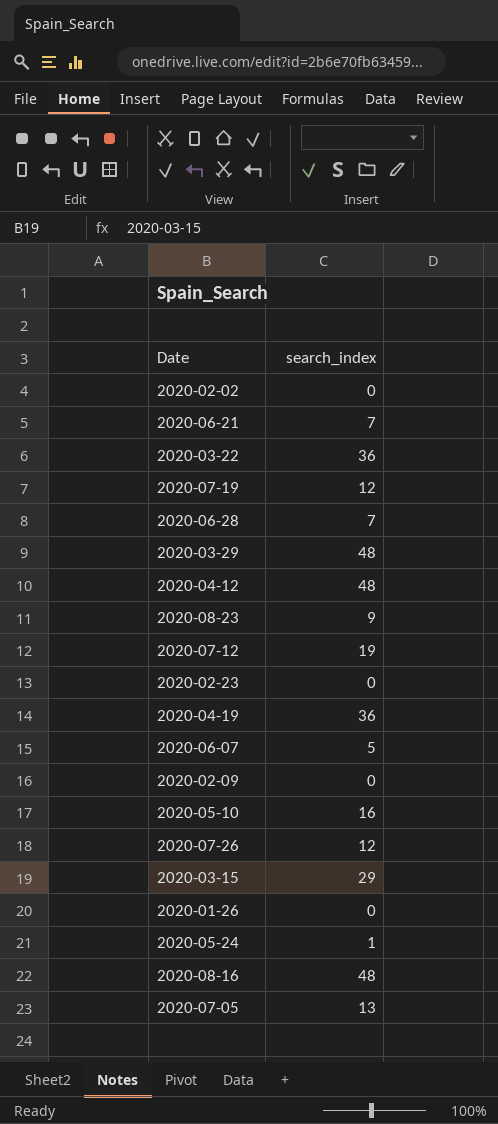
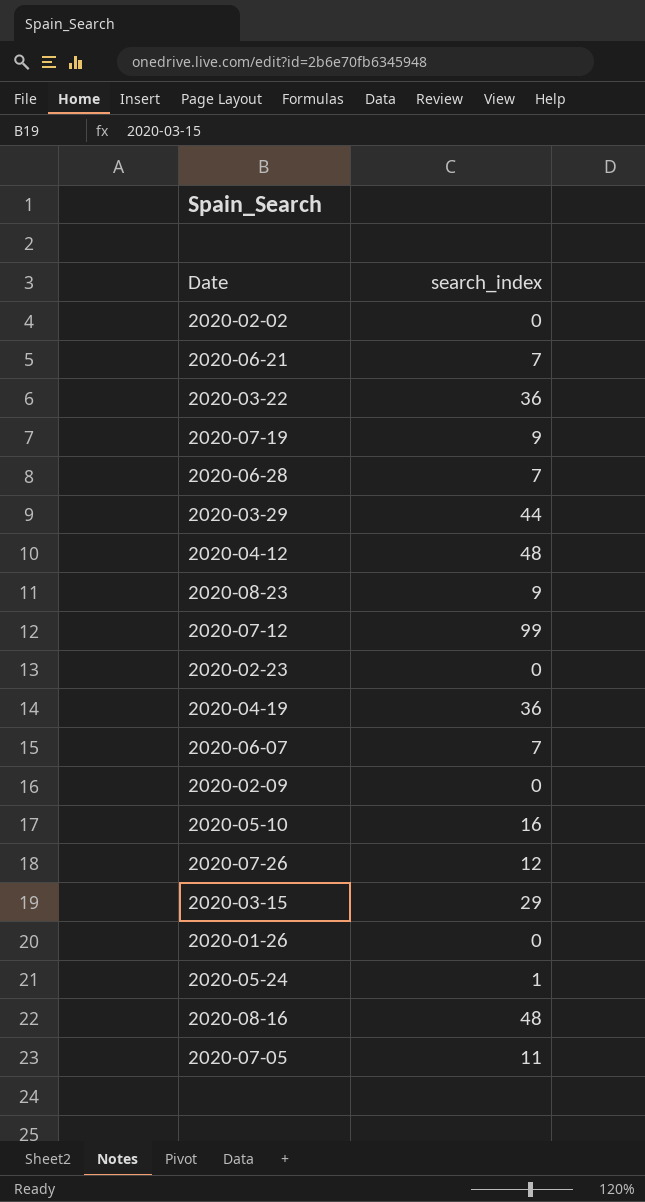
2020-07-19 | search_index: 12 -> 9
2020-03-29 | search_index: 48 -> 44
2020-07-12 | search_index: 19 -> 99
2020-06-07 | search_index: 5 -> 7
2020-07-05 | search_index: 13 -> 11

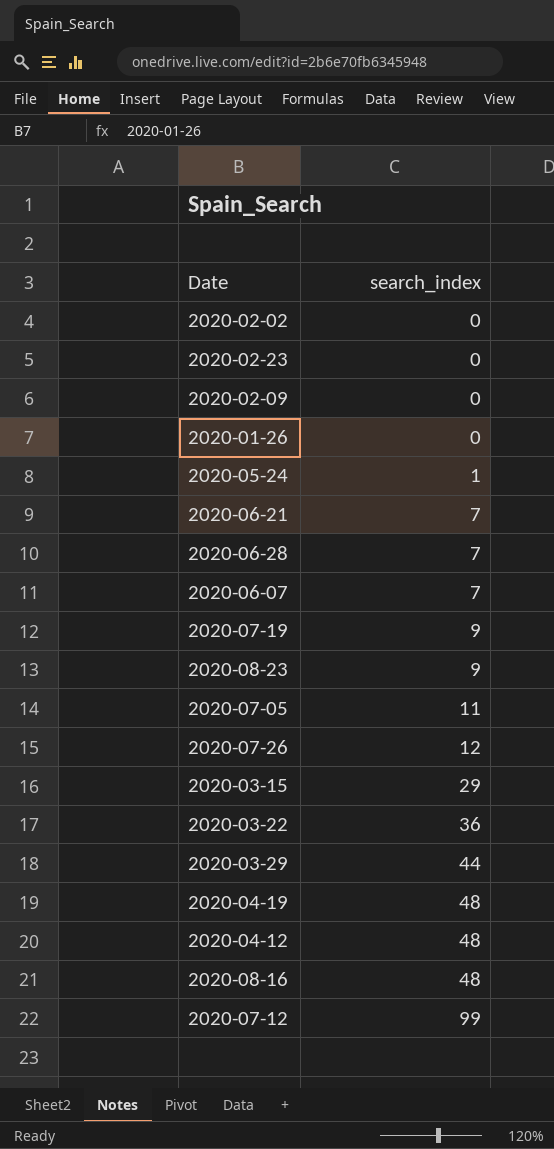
row order: none -> search_index ascending
row 2020-05-10: 16 -> none
2020-04-19 | search_index: 36 -> 48

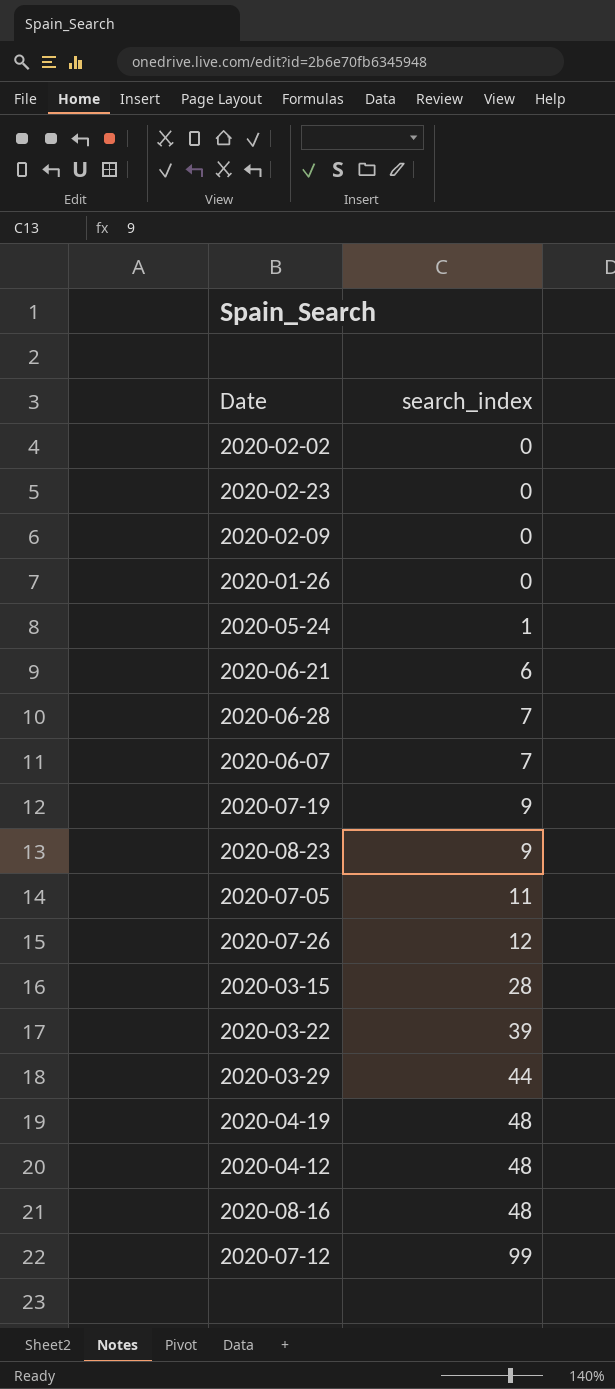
2020-06-21 | search_index: 7 -> 6
2020-03-15 | search_index: 29 -> 28
2020-03-22 | search_index: 36 -> 39

